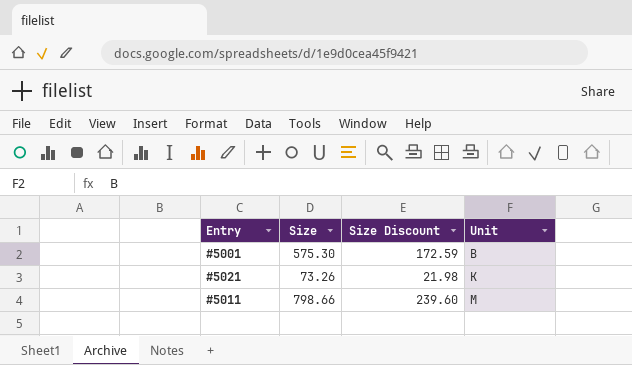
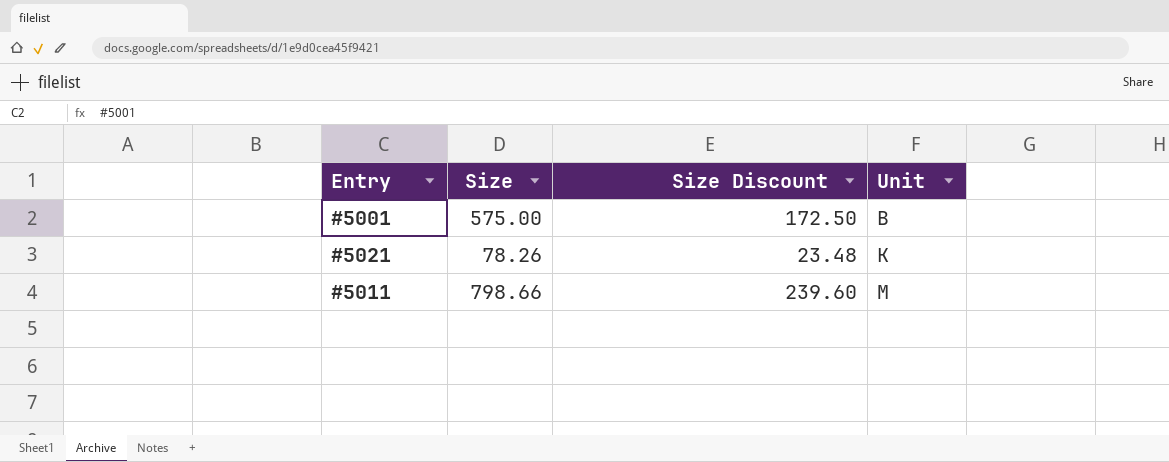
#5001 | Size: 575.30 -> 575.00
#5001 | Size Discount: 172.59 -> 172.50
#5021 | Size: 73.26 -> 78.26
#5021 | Size Discount: 21.98 -> 23.48

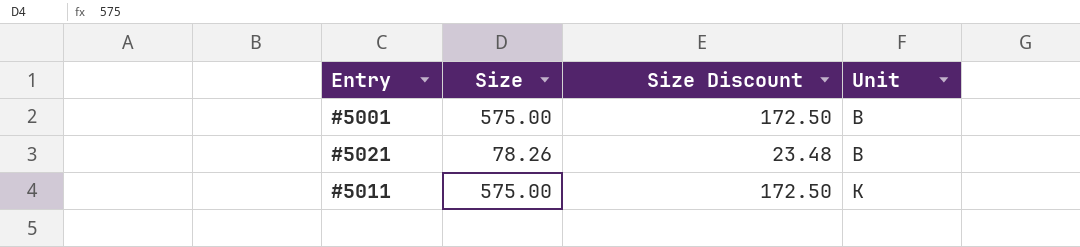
#5021 | Unit: K -> B
#5011 | Size: 798.66 -> 575.00
#5011 | Size Discount: 239.60 -> 172.50
#5011 | Unit: M -> K

